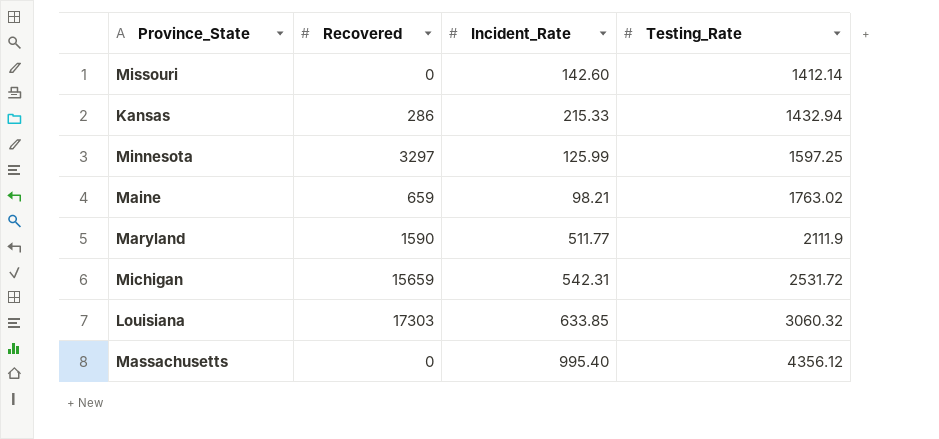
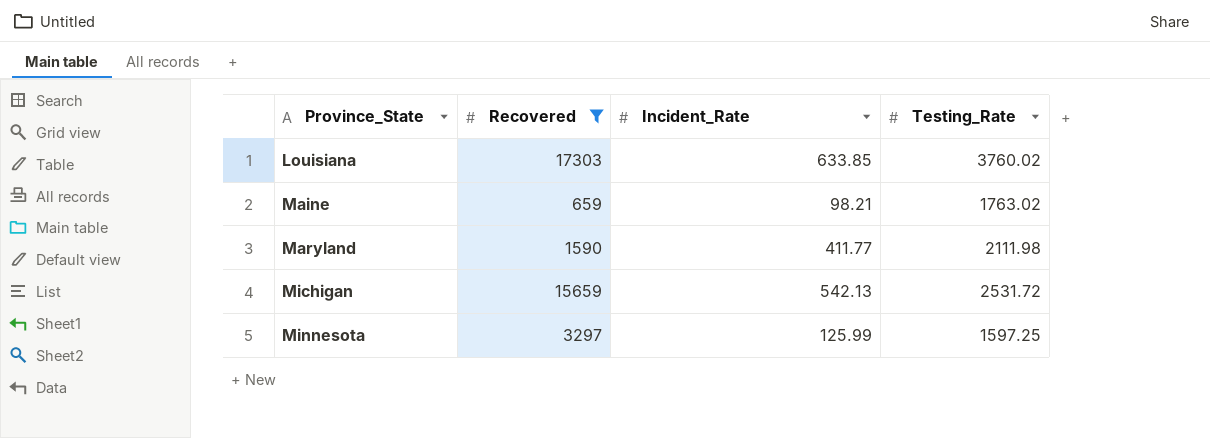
filter: none -> Recovered >= 659
row order: Testing_Rate ascending -> Province_State ascending
Louisiana | Testing_Rate: 3060.32 -> 3760.02
Maryland | Incident_Rate: 511.77 -> 411.77
Maryland | Testing_Rate: 2111.9 -> 2111.98
Michigan | Incident_Rate: 542.31 -> 542.13

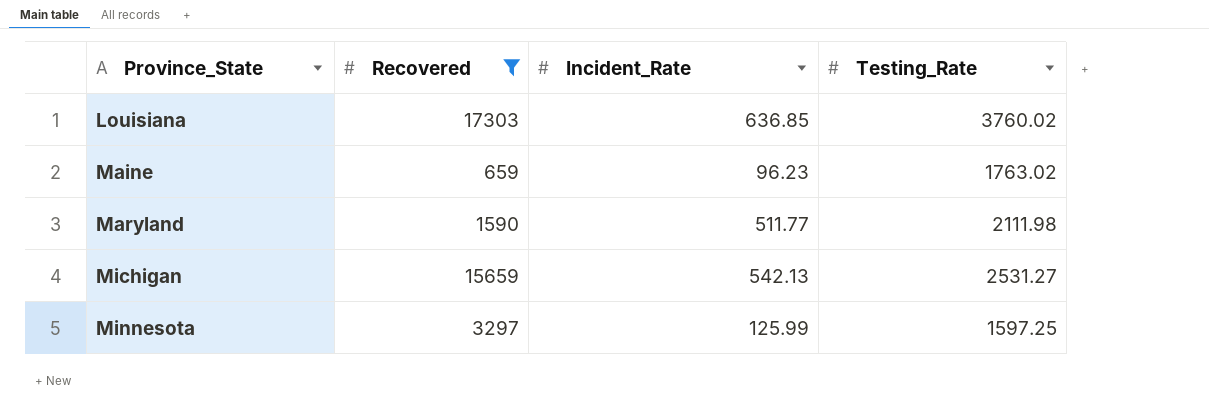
Louisiana | Incident_Rate: 633.85 -> 636.85
Maine | Incident_Rate: 98.21 -> 96.23
Maryland | Incident_Rate: 411.77 -> 511.77
Michigan | Testing_Rate: 2531.72 -> 2531.27

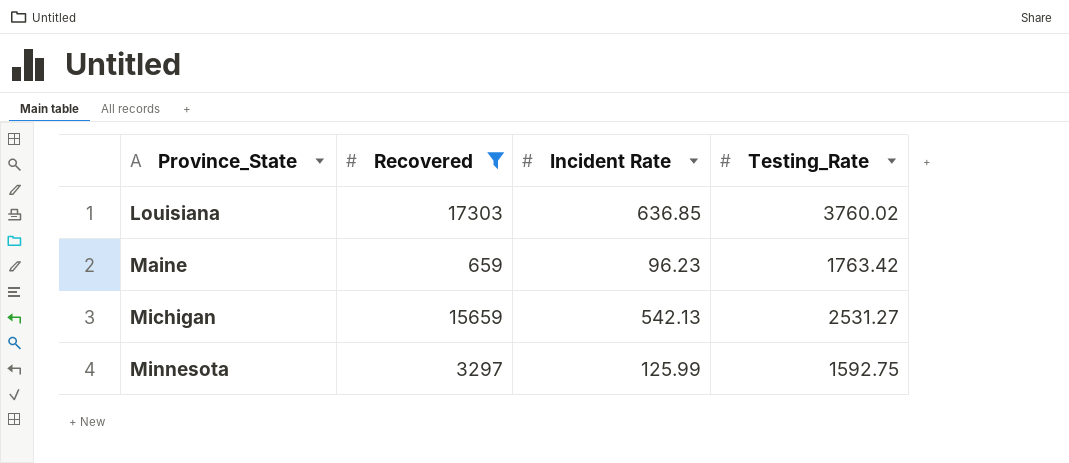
column name: Incident_Rate -> Incident Rate
row Maryland: 1590 | 511.77 | 2111.98 -> none
Maine | Testing_Rate: 1763.02 -> 1763.42
Minnesota | Testing_Rate: 1597.25 -> 1592.75

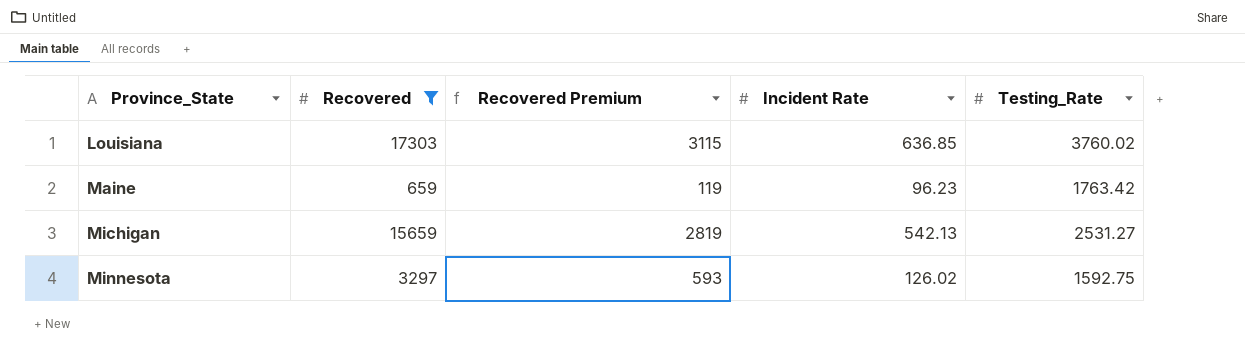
column Recovered Premium | formula: none -> [Recovered] * 0.18
Minnesota | Incident Rate: 125.99 -> 126.02

